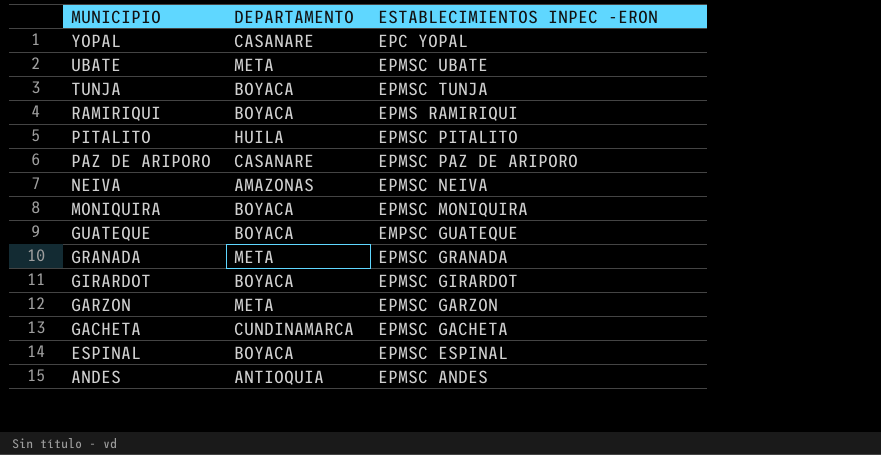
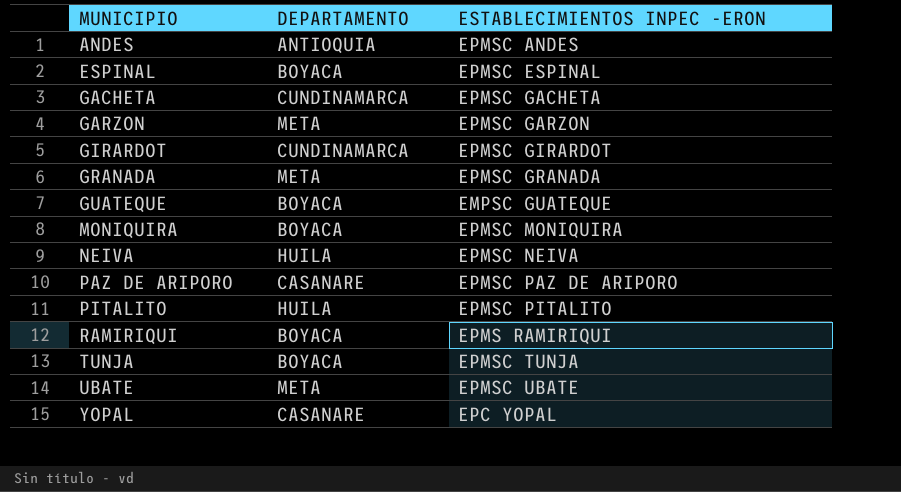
row order: MUNICIPIO descending -> MUNICIPIO ascending
GIRARDOT | DEPARTAMENTO: BOYACA -> CUNDINAMARCA
NEIVA | DEPARTAMENTO: AMAZONAS -> HUILA

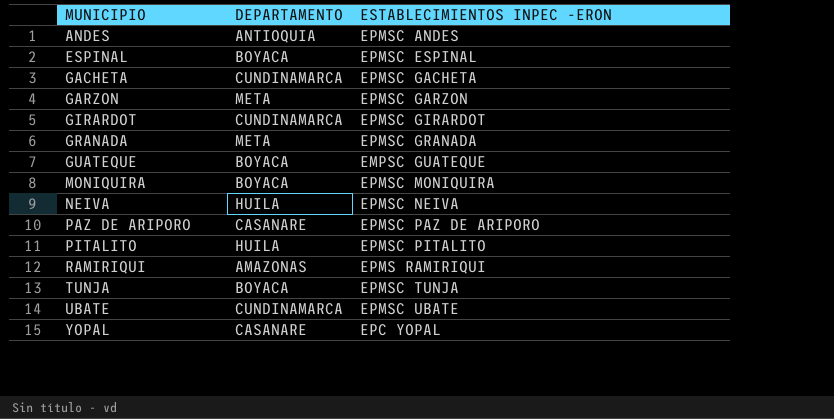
RAMIRIQUI | DEPARTAMENTO: BOYACA -> AMAZONAS
UBATE | DEPARTAMENTO: META -> CUNDINAMARCA

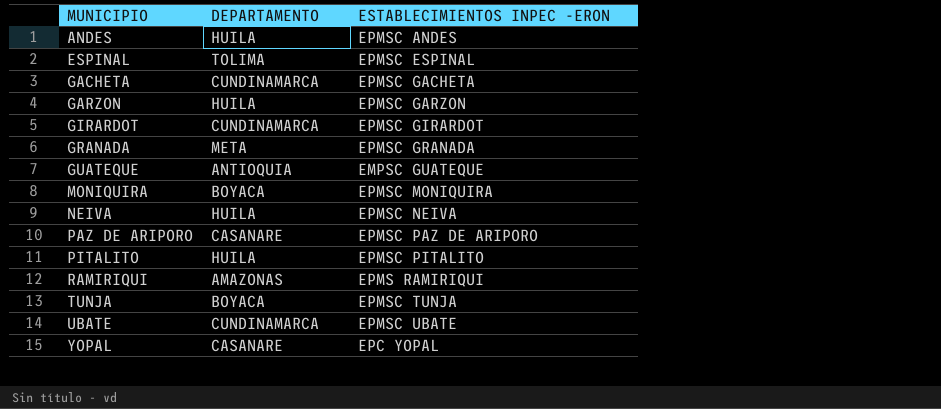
ANDES | DEPARTAMENTO: ANTIOQUIA -> HUILA
ESPINAL | DEPARTAMENTO: BOYACA -> TOLIMA
GARZON | DEPARTAMENTO: META -> HUILA
GUATEQUE | DEPARTAMENTO: BOYACA -> ANTIOQUIA

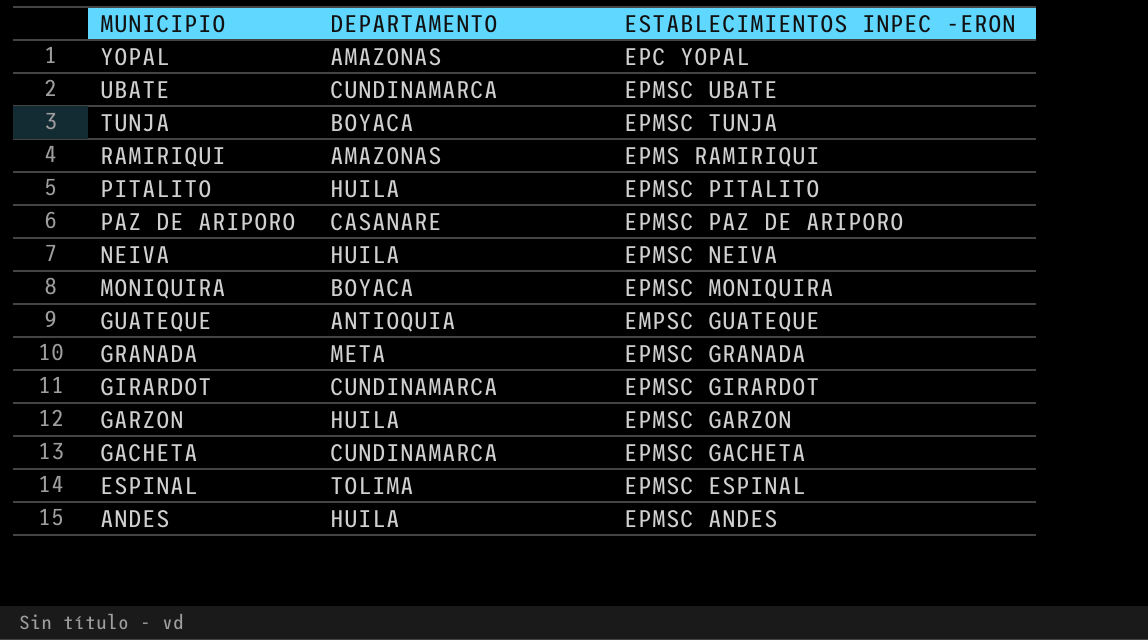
row order: MUNICIPIO ascending -> MUNICIPIO descending
YOPAL | DEPARTAMENTO: CASANARE -> AMAZONAS

